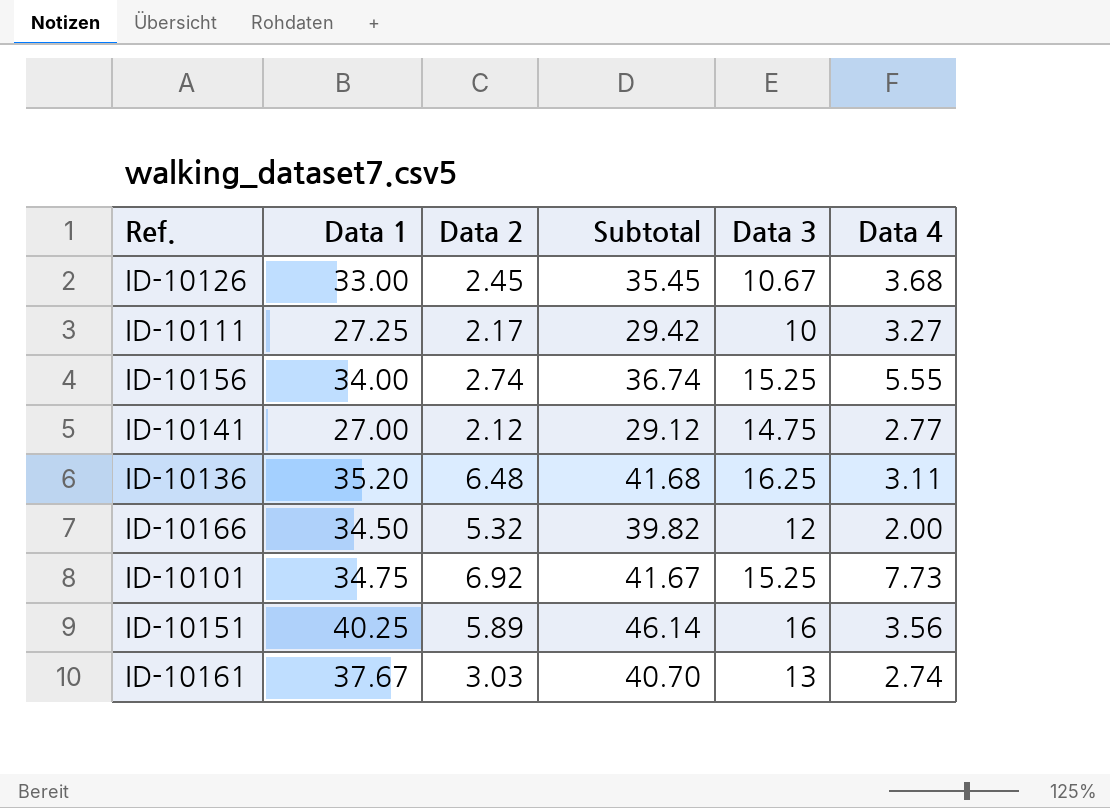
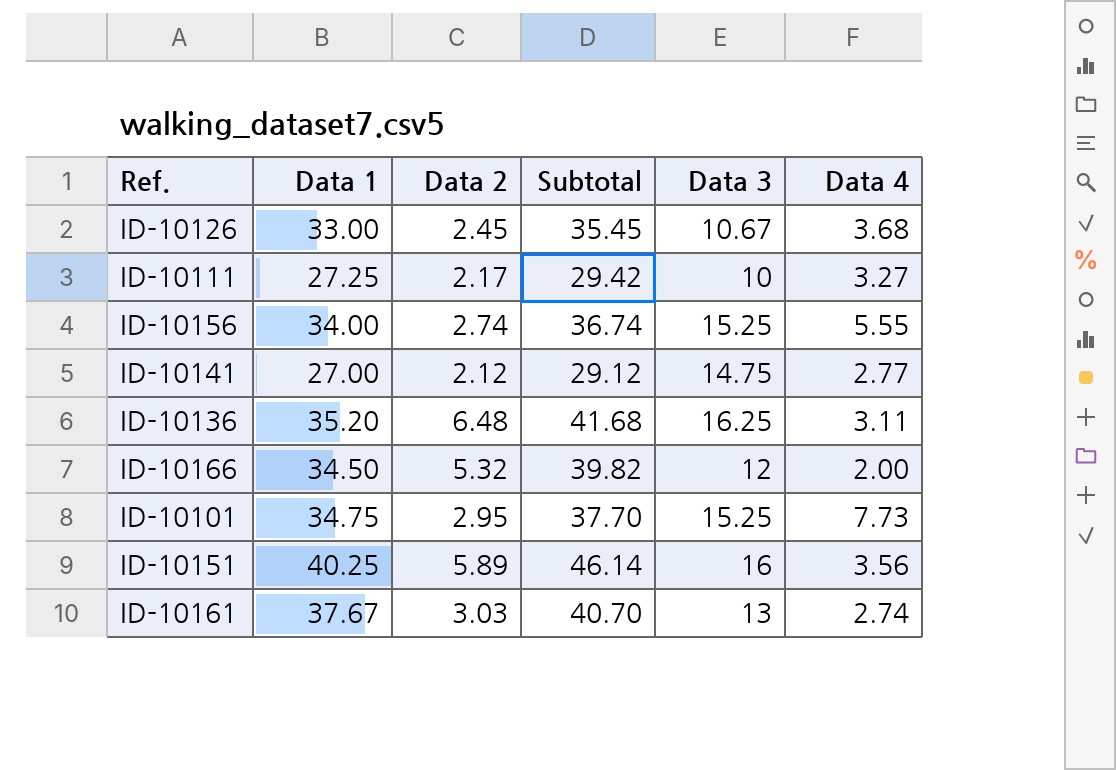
ID-10101 | Data 2: 6.92 -> 2.95
ID-10101 | Subtotal: 41.67 -> 37.70

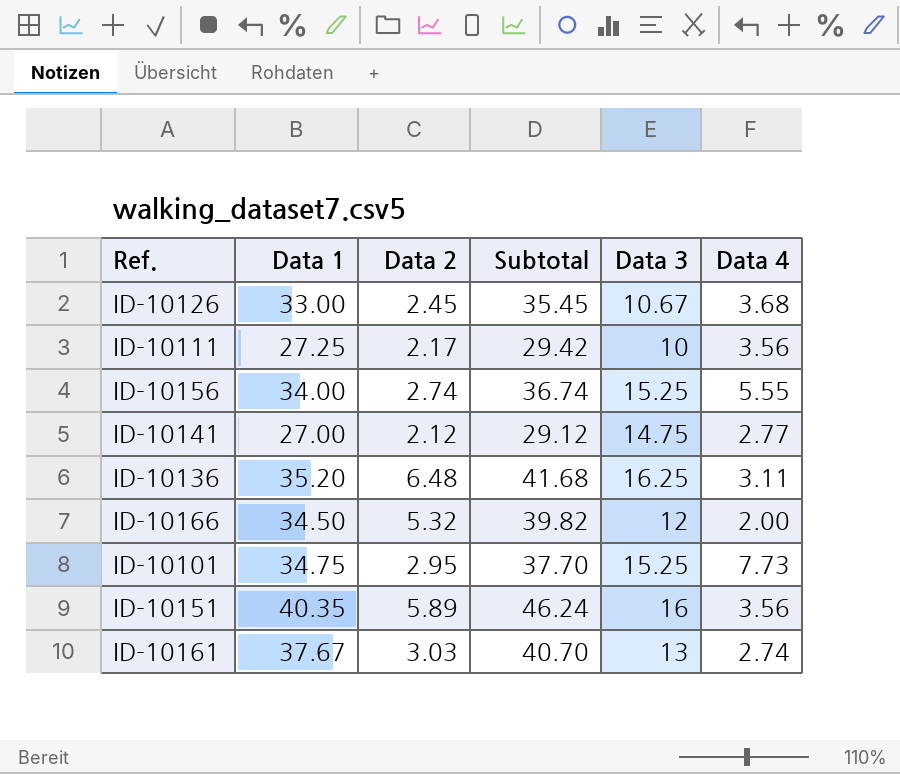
ID-10111 | Data 4: 3.27 -> 3.56
ID-10151 | Data 1: 40.25 -> 40.35
ID-10151 | Subtotal: 46.14 -> 46.24

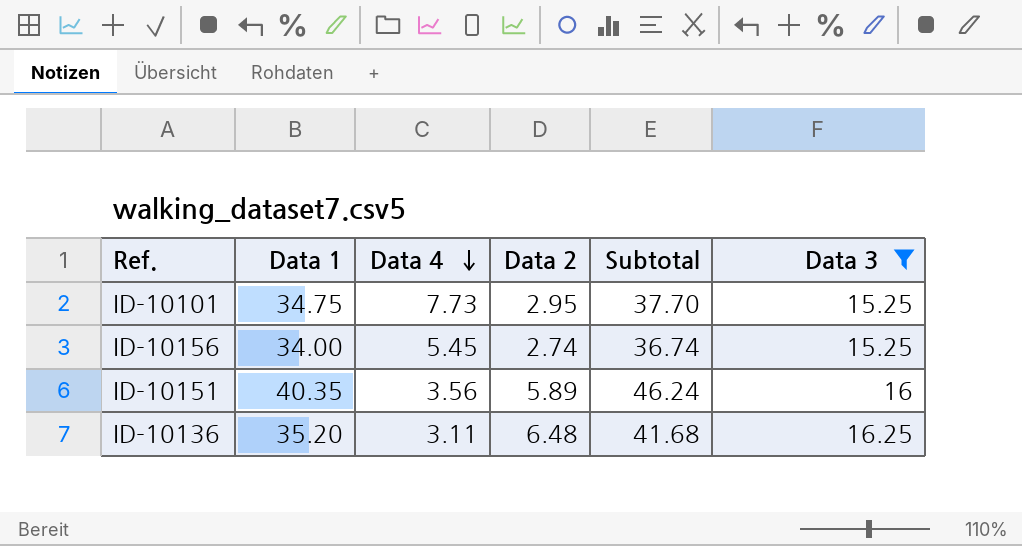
filter: none -> Data 3 >= 15.25
row order: none -> Data 4 descending
column Data 4 | position: 6 -> 3
ID-10156 | Data 4: 5.55 -> 5.45

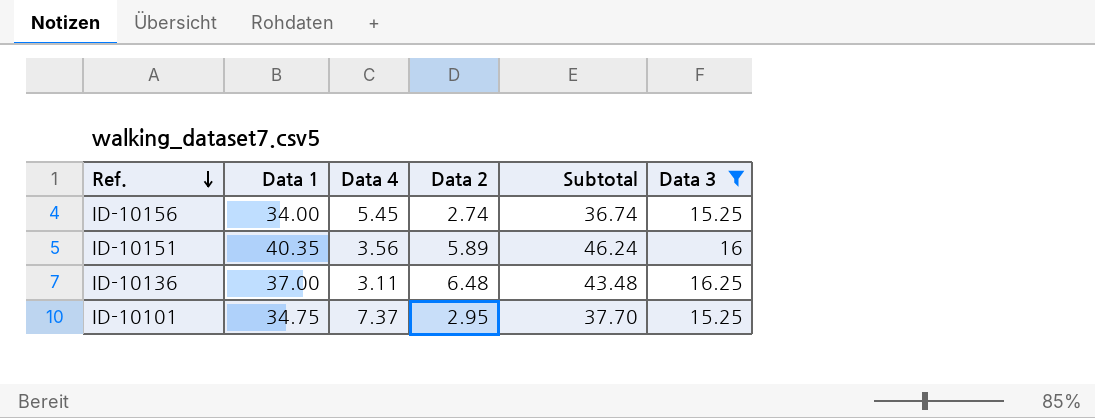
row order: Data 4 descending -> Ref. descending
ID-10136 | Data 1: 35.20 -> 37.00
ID-10136 | Subtotal: 41.68 -> 43.48
ID-10101 | Data 4: 7.73 -> 7.37

